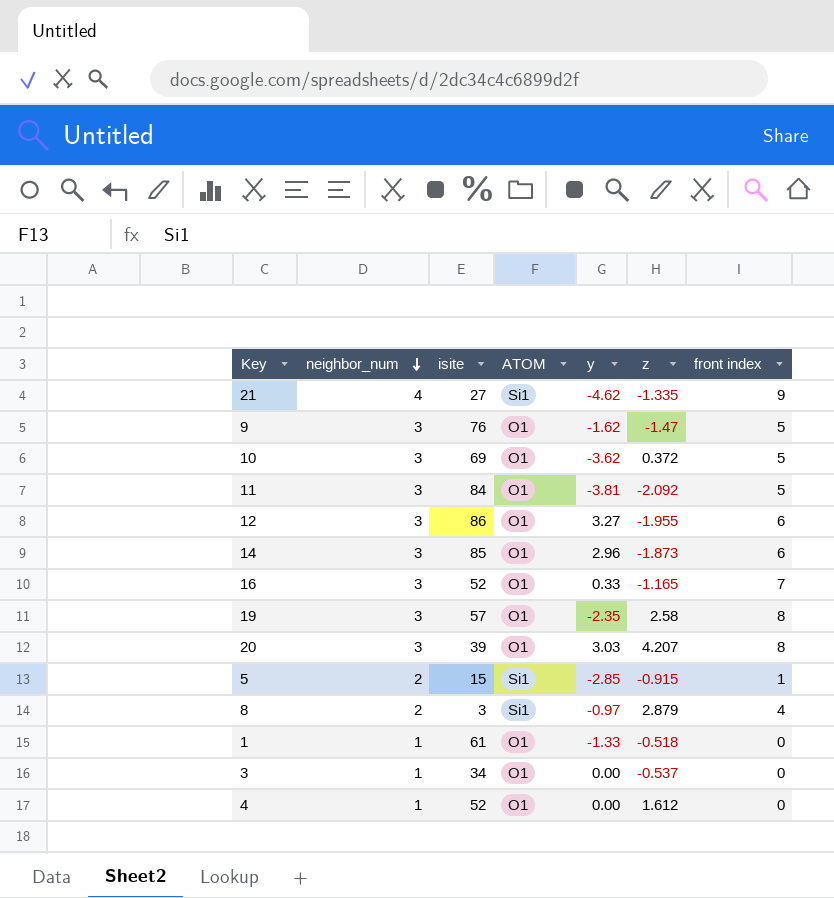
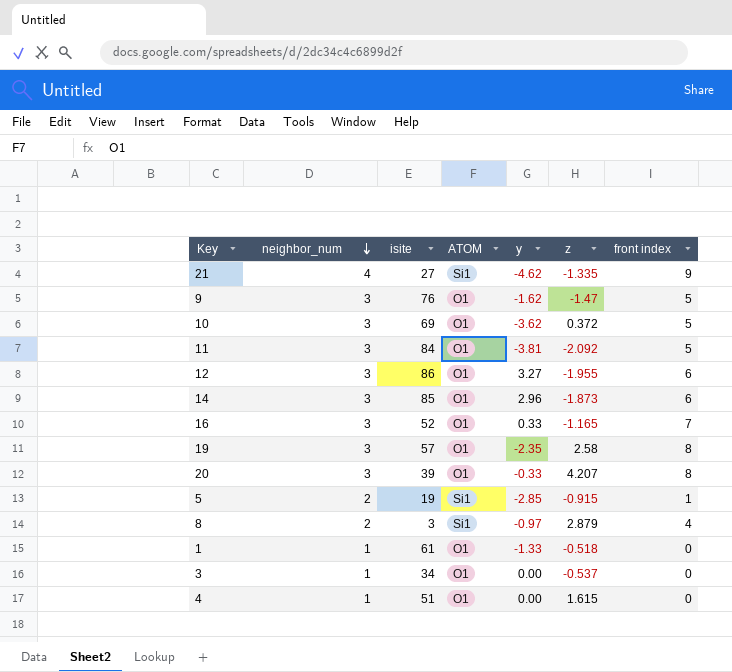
20 | y: 3.03 -> -0.33
5 | isite: 15 -> 19
4 | isite: 52 -> 51
4 | z: 1.612 -> 1.615

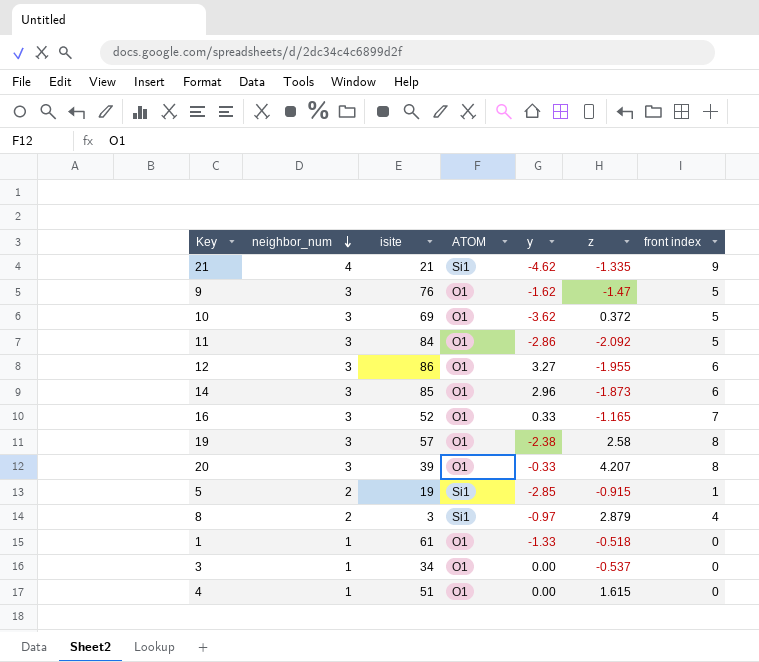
21 | isite: 27 -> 21
11 | y: -3.81 -> -2.86
19 | y: -2.35 -> -2.38

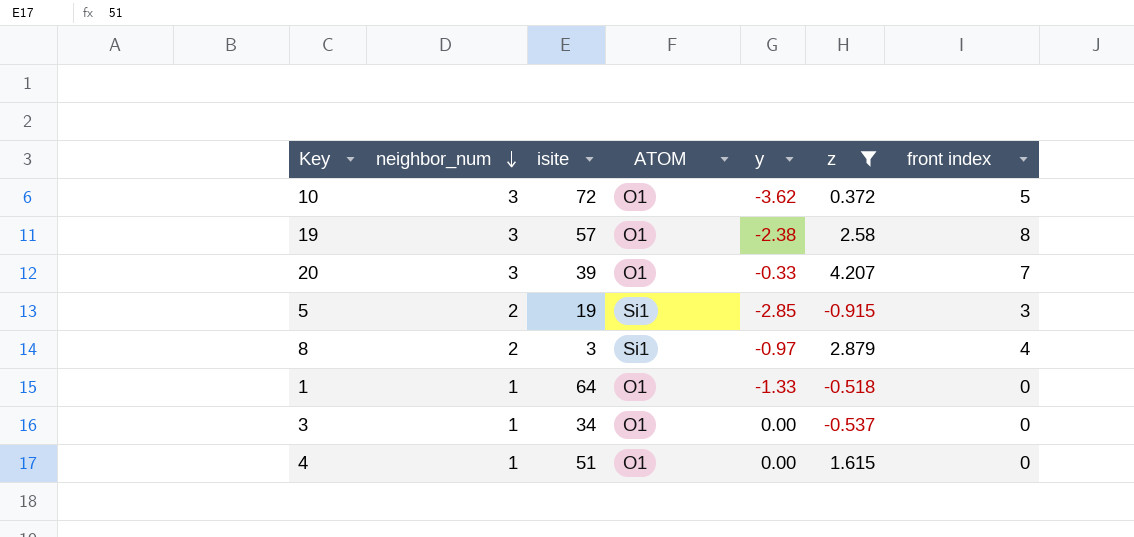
filter: none -> z >= -0.915
10 | isite: 69 -> 72
20 | front index: 8 -> 7
5 | front index: 1 -> 3
1 | isite: 61 -> 64

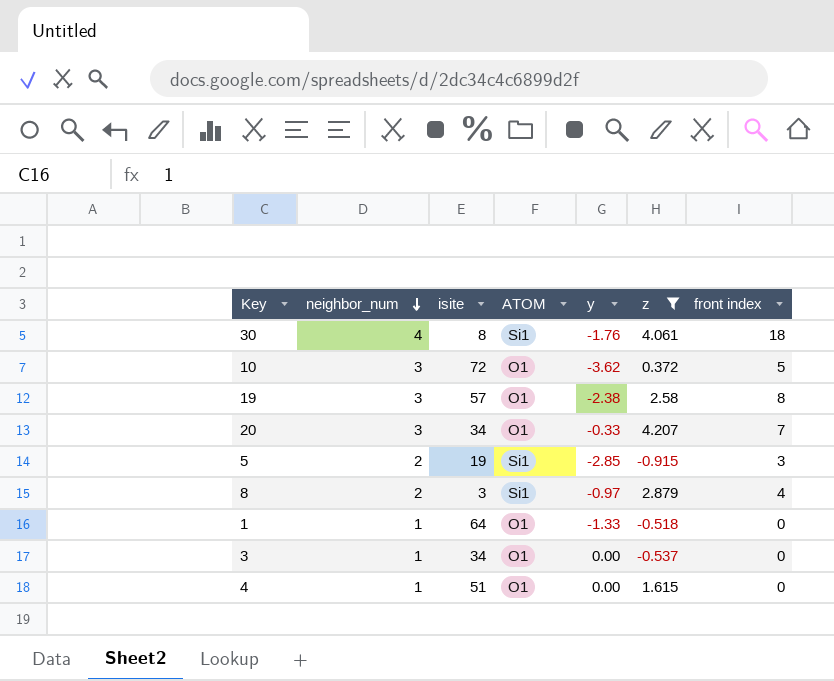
row 30: none -> 4 | 8 | Si1 | -1.76 | 4.061 | 18
20 | isite: 39 -> 34

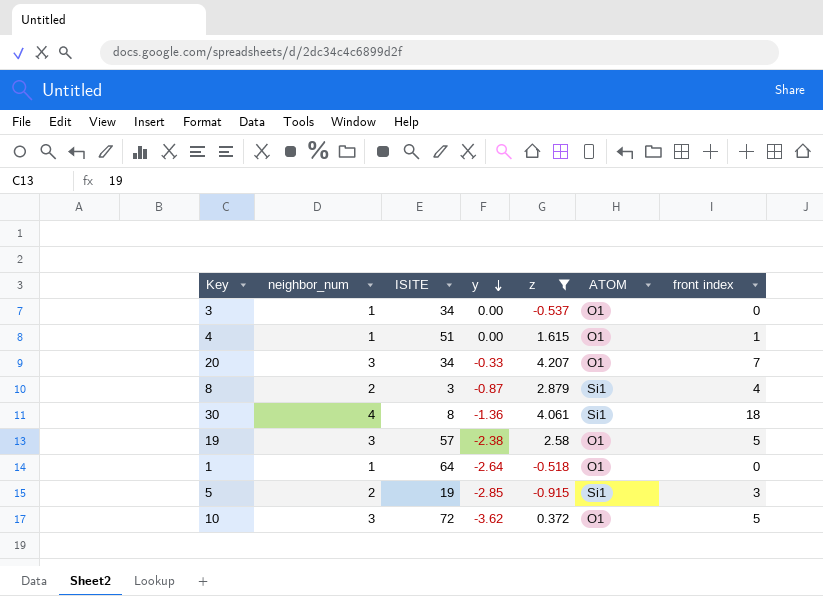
row order: neighbor_num descending -> y descending
column name: isite -> ISITE
column ATOM | position: 4 -> 6
4 | front index: 0 -> 1
8 | y: -0.97 -> -0.87
30 | y: -1.76 -> -1.36
19 | front index: 8 -> 5
1 | y: -1.33 -> -2.64

